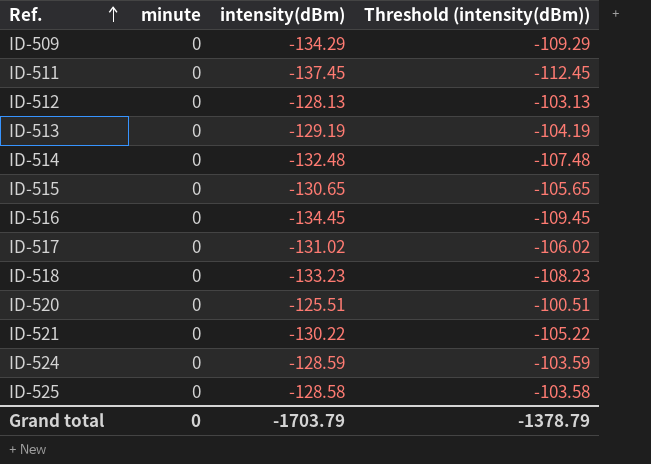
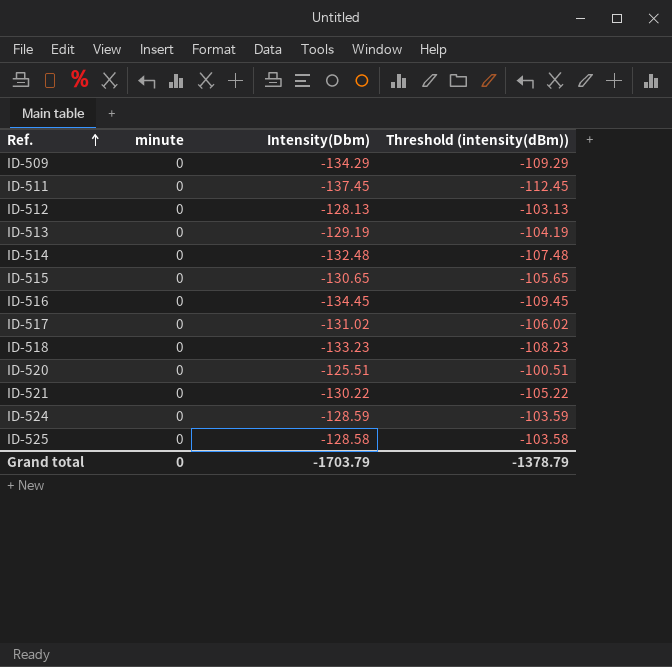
column name: intensity(dBm) -> Intensity(Dbm)

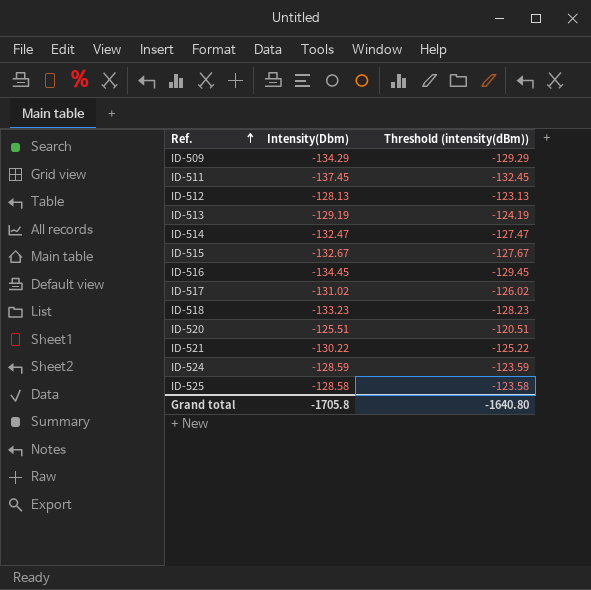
column minute | position: 2 -> none
column Threshold (intensity(dBm)) | formula: [Intensity(Dbm)] + 25 -> [Intensity(Dbm)] + 5
ID-514 | Intensity(Dbm): -132.48 -> -132.47
ID-515 | Intensity(Dbm): -130.65 -> -132.67
Grand total | Intensity(Dbm): -1703.79 -> -1705.8
Grand total | Threshold (intensity(dBm)): -1378.79 -> -1640.80

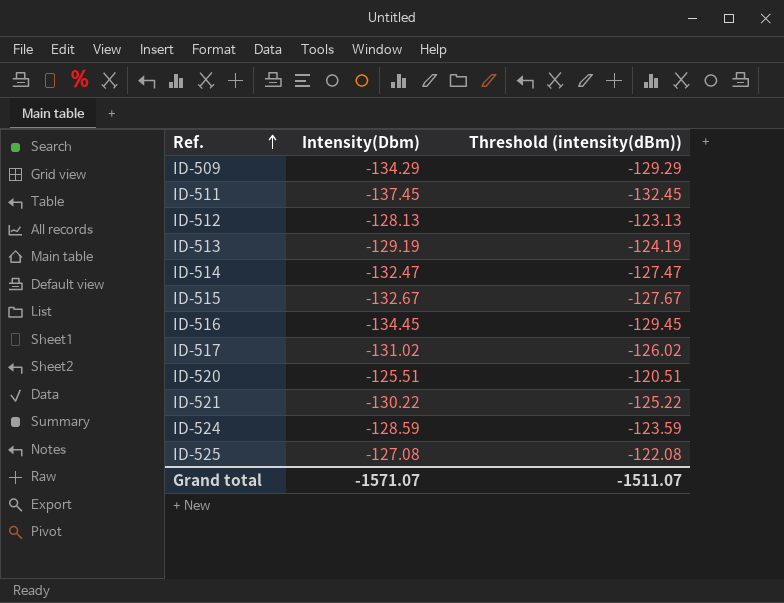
row ID-518: -133.23 | -128.23 -> none
ID-525 | Intensity(Dbm): -128.58 -> -127.08
ID-525 | Threshold (intensity(dBm)): -123.58 -> -122.08
Grand total | Intensity(Dbm): -1705.8 -> -1571.07
Grand total | Threshold (intensity(dBm)): -1640.80 -> -1511.07

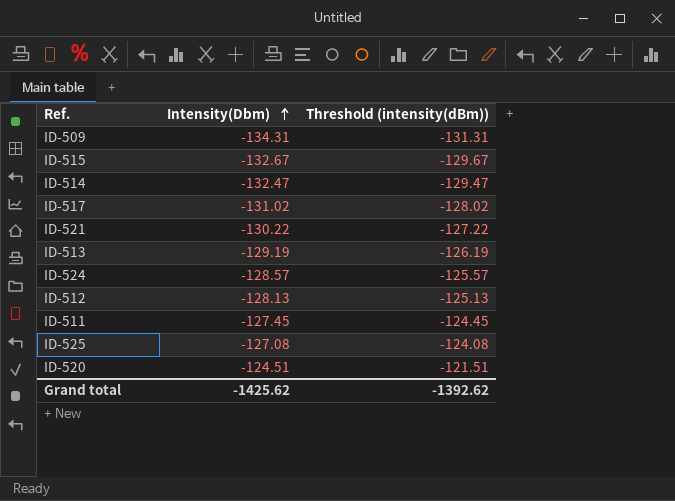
row order: Ref. ascending -> Intensity(Dbm) ascending
column Threshold (intensity(dBm)) | formula: [Intensity(Dbm)] + 5 -> [Intensity(Dbm)] + 3
row ID-516: -134.45 | -129.45 -> none
ID-509 | Intensity(Dbm): -134.29 -> -134.31
ID-524 | Intensity(Dbm): -128.59 -> -128.57
ID-511 | Intensity(Dbm): -137.45 -> -127.45
ID-520 | Intensity(Dbm): -125.51 -> -124.51
Grand total | Intensity(Dbm): -1571.07 -> -1425.62
Grand total | Threshold (intensity(dBm)): -1511.07 -> -1392.62

